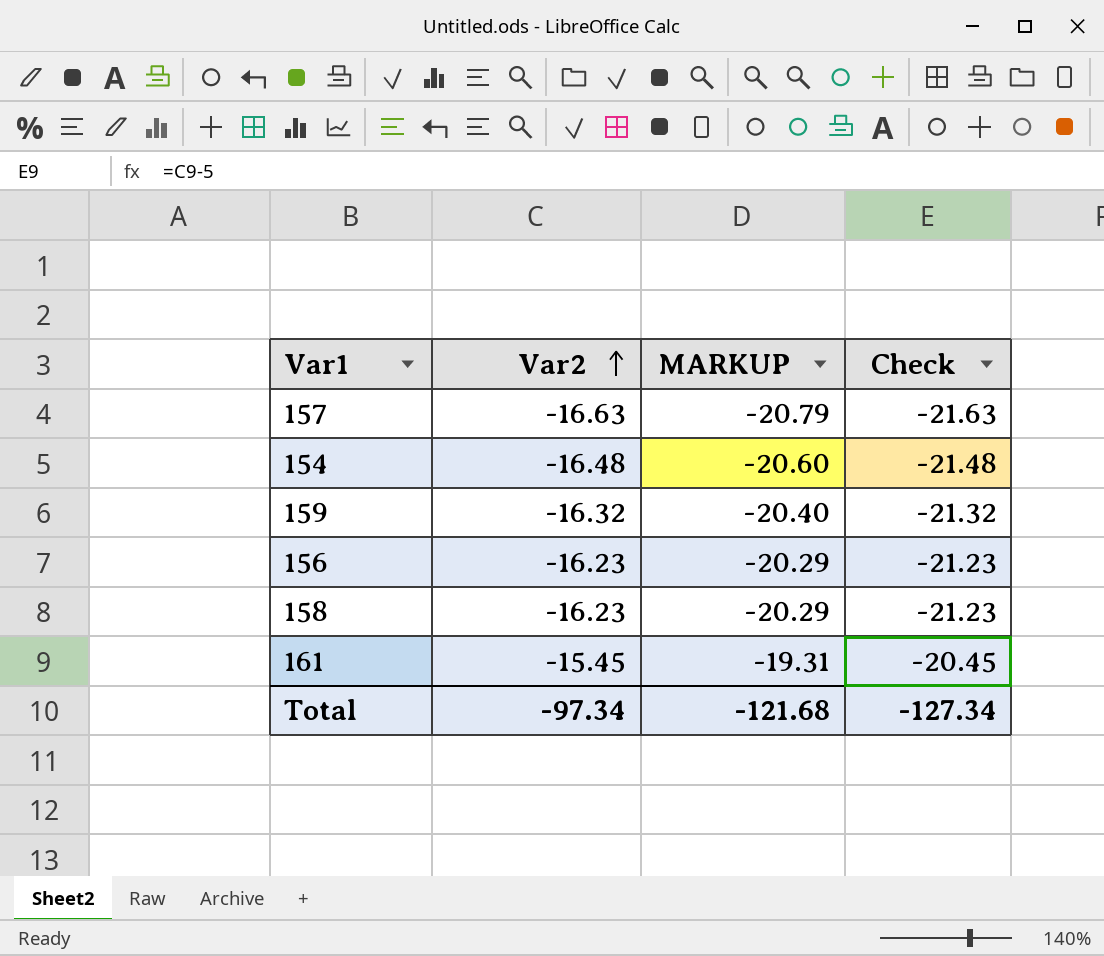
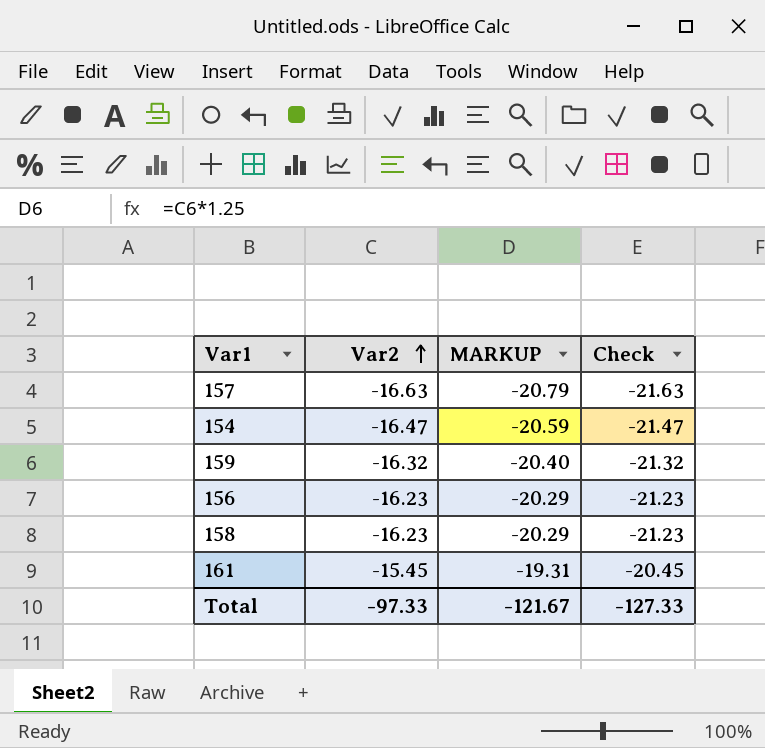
154 | Var2: -16.48 -> -16.47
154 | MARKUP: -20.60 -> -20.59
154 | Check: -21.48 -> -21.47
Total | Var2: -97.34 -> -97.33
Total | MARKUP: -121.68 -> -121.67
Total | Check: -127.34 -> -127.33

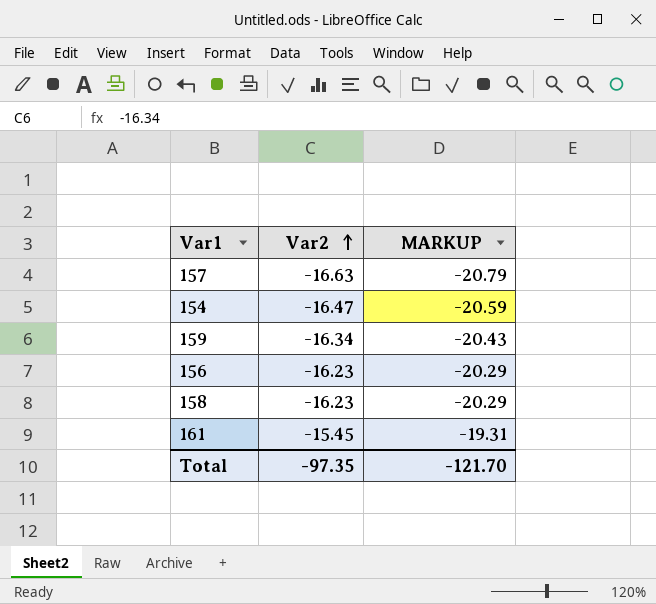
column Check | formula: [Var2] - 5 -> none
159 | Var2: -16.32 -> -16.34
159 | MARKUP: -20.40 -> -20.43
Total | Var2: -97.33 -> -97.35
Total | MARKUP: -121.67 -> -121.70

